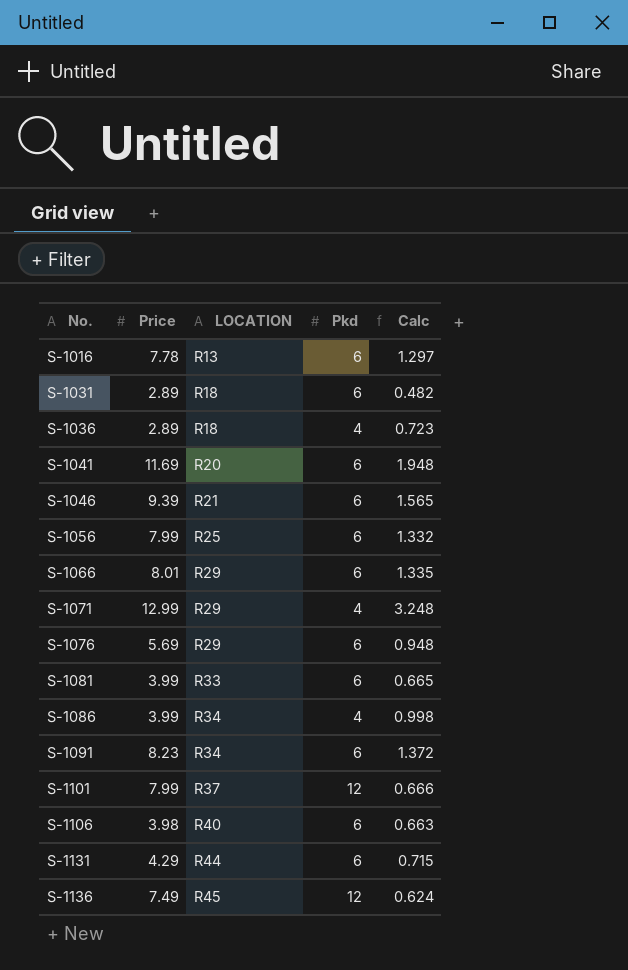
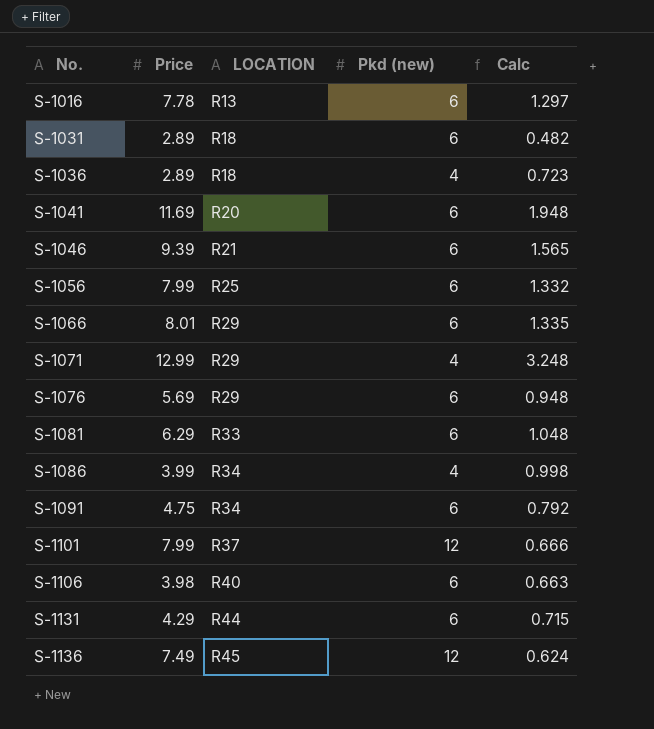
column name: Pkd -> Pkd (new)
S-1081 | Price: 3.99 -> 6.29
S-1081 | Calc: 0.665 -> 1.048
S-1091 | Price: 8.23 -> 4.75
S-1091 | Calc: 1.372 -> 0.792

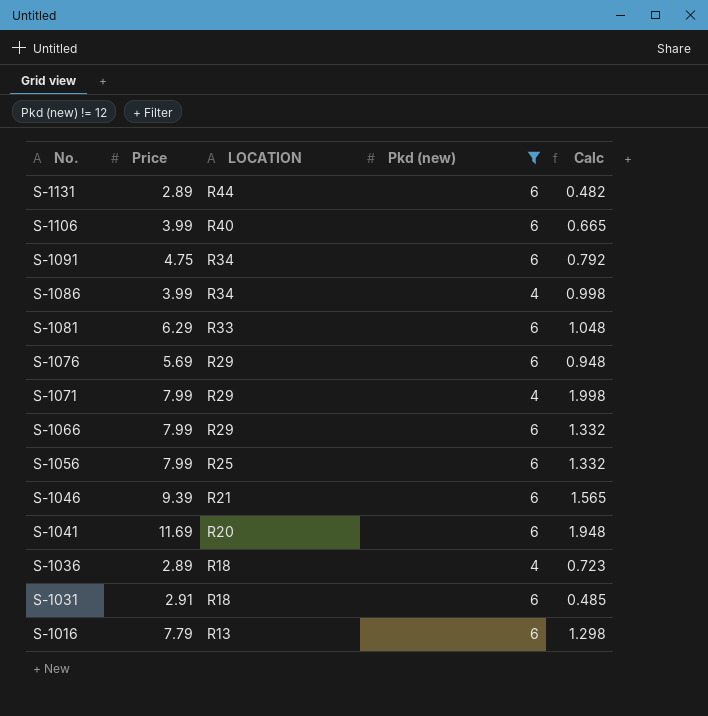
filter: none -> Pkd (new) != 12
row order: No. ascending -> No. descending
S-1131 | Price: 4.29 -> 2.89
S-1131 | Calc: 0.715 -> 0.482
S-1106 | Price: 3.98 -> 3.99
S-1106 | Calc: 0.663 -> 0.665
S-1071 | Price: 12.99 -> 7.99
S-1071 | Calc: 3.248 -> 1.998
S-1066 | Price: 8.01 -> 7.99
S-1066 | Calc: 1.335 -> 1.332
S-1031 | Price: 2.89 -> 2.91
S-1031 | Calc: 0.482 -> 0.485
S-1016 | Price: 7.78 -> 7.79
S-1016 | Calc: 1.297 -> 1.298

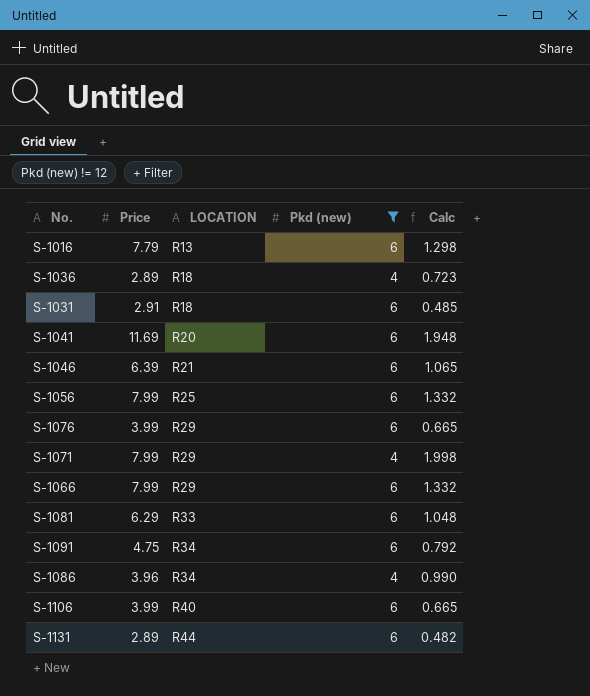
row order: No. descending -> LOCATION ascending
S-1046 | Price: 9.39 -> 6.39
S-1046 | Calc: 1.565 -> 1.065
S-1076 | Price: 5.69 -> 3.99
S-1076 | Calc: 0.948 -> 0.665
S-1086 | Price: 3.99 -> 3.96
S-1086 | Calc: 0.998 -> 0.990

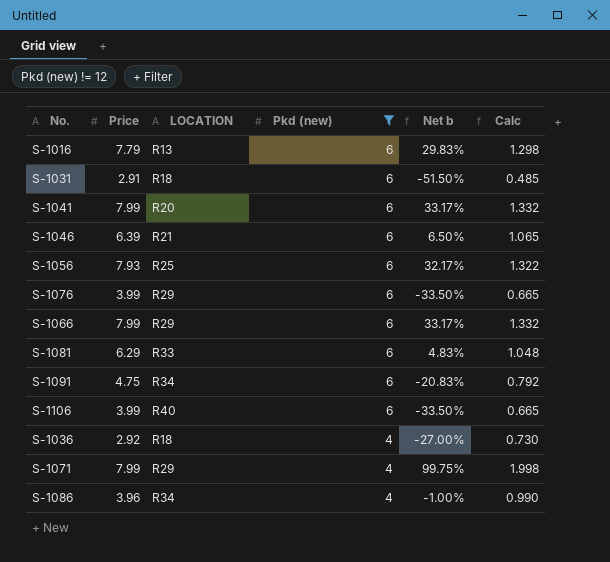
row order: LOCATION ascending -> Pkd (new) descending
column Net b | formula: none -> ([Price] - [Pkd (new)]) / [Pkd (new)]
row S-1131: 2.89 | R44 | 6 | 0.482 -> none
S-1041 | Price: 11.69 -> 7.99
S-1041 | Calc: 1.948 -> 1.332
S-1056 | Price: 7.99 -> 7.93
S-1056 | Calc: 1.332 -> 1.322
S-1036 | Price: 2.89 -> 2.92
S-1036 | Calc: 0.723 -> 0.730

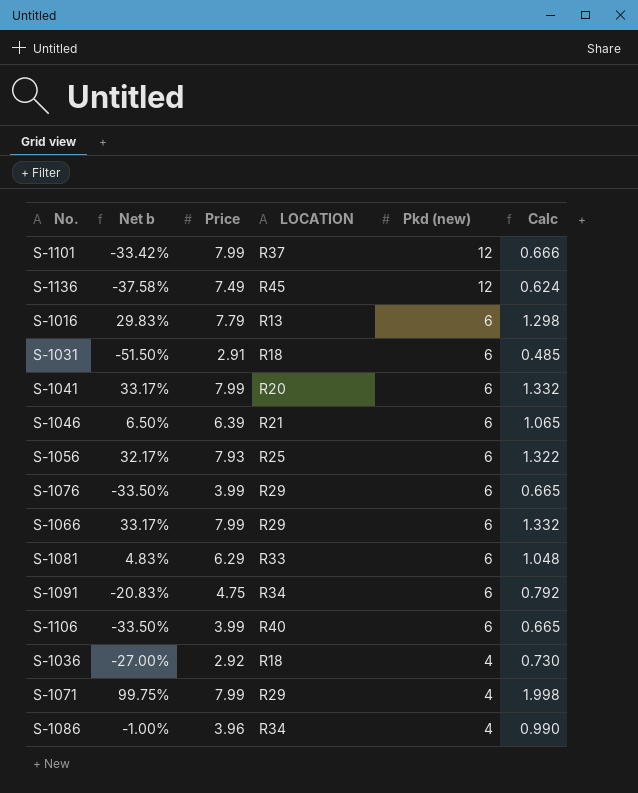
filter: Pkd (new) != 12 -> none
column Net b | position: 5 -> 2

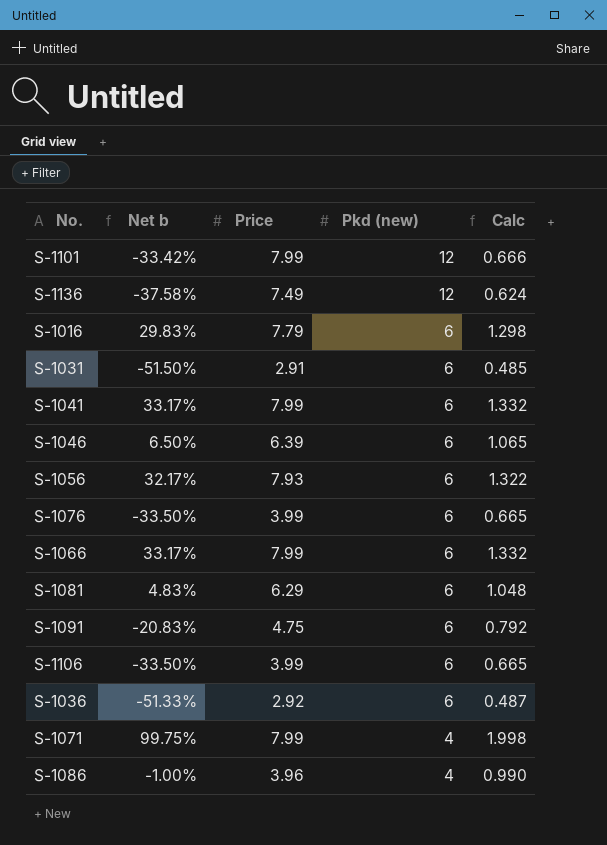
column LOCATION | position: 4 -> none
S-1036 | Net b: -27.00% -> -51.33%
S-1036 | Pkd (new): 4 -> 6
S-1036 | Calc: 0.730 -> 0.487

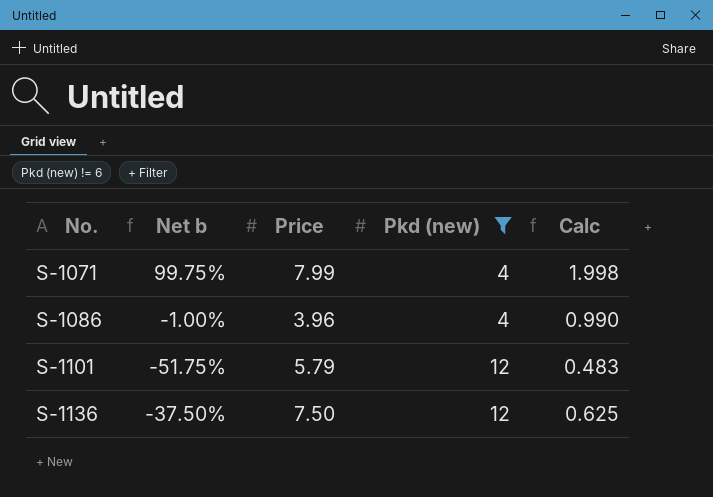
filter: none -> Pkd (new) != 6
row order: Pkd (new) descending -> No. ascending
S-1101 | Net b: -33.42% -> -51.75%
S-1101 | Price: 7.99 -> 5.79
S-1101 | Calc: 0.666 -> 0.483
S-1136 | Net b: -37.58% -> -37.50%
S-1136 | Price: 7.49 -> 7.50
S-1136 | Calc: 0.624 -> 0.625

